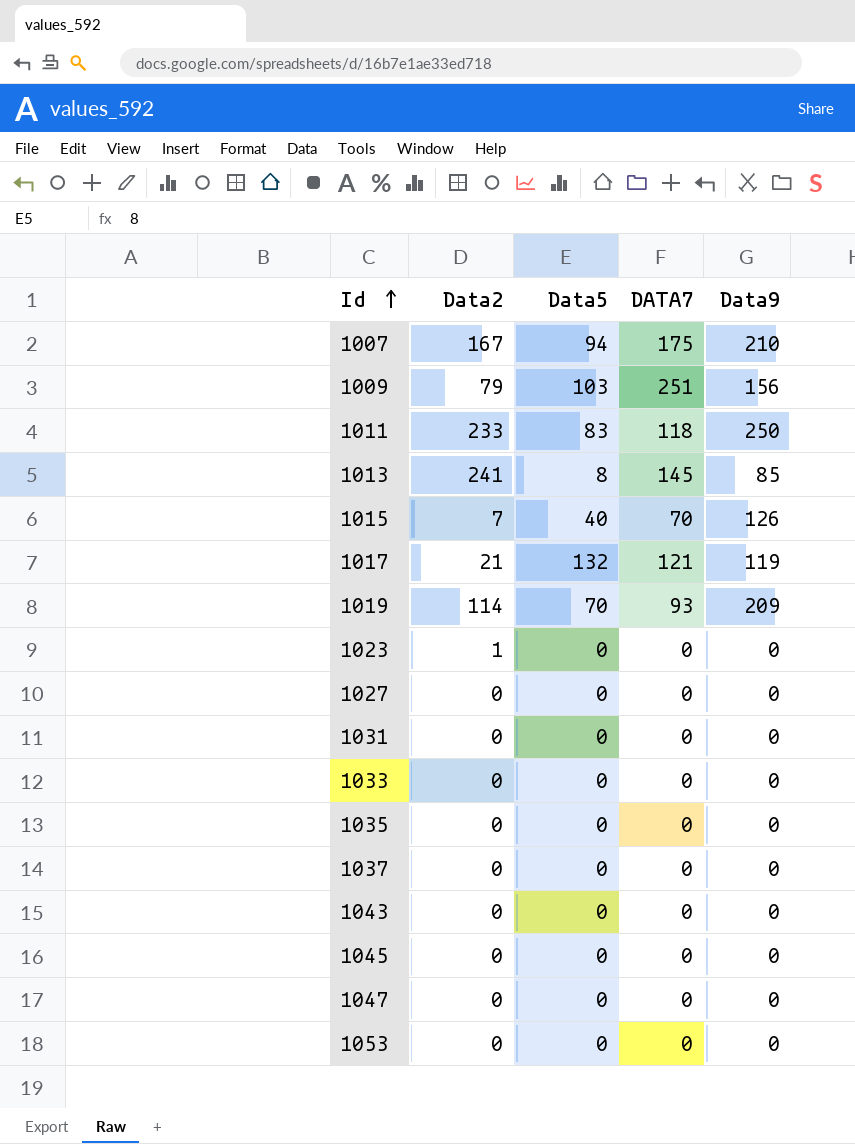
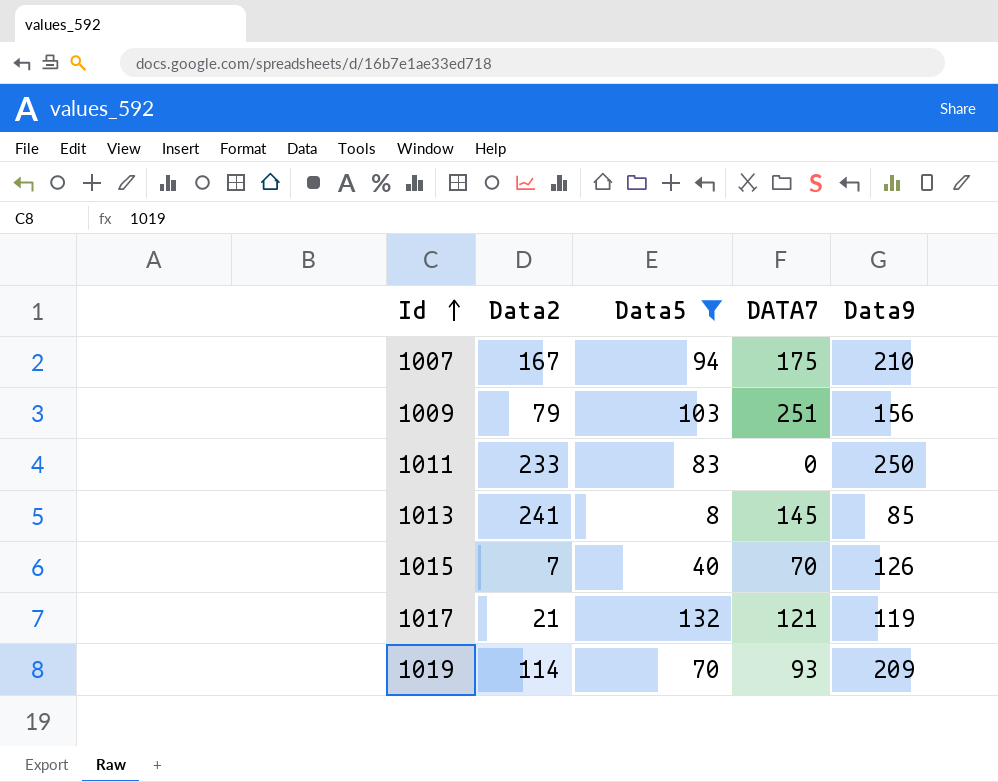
filter: none -> Data5 != 0
1011 | DATA7: 118 -> 0

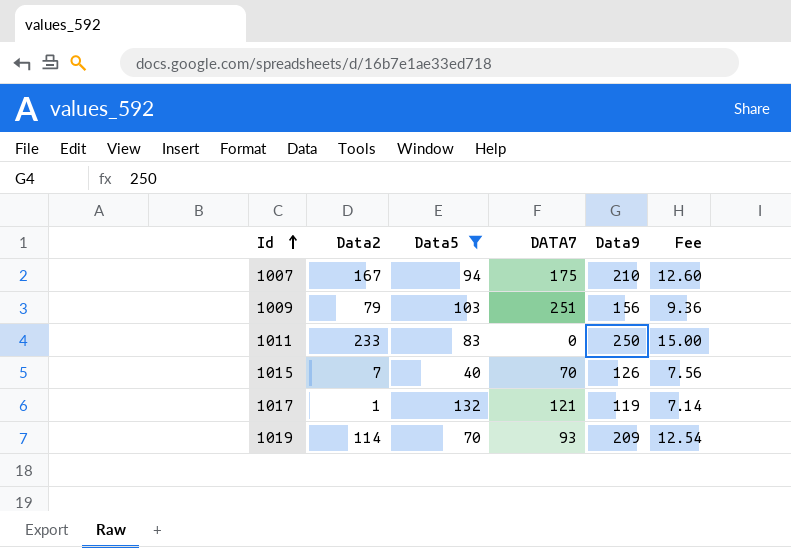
column Fee | formula: none -> [Data9] * 0.06
row 1013: 241 | 8 | 145 | 85 -> none
1017 | Data2: 21 -> 1

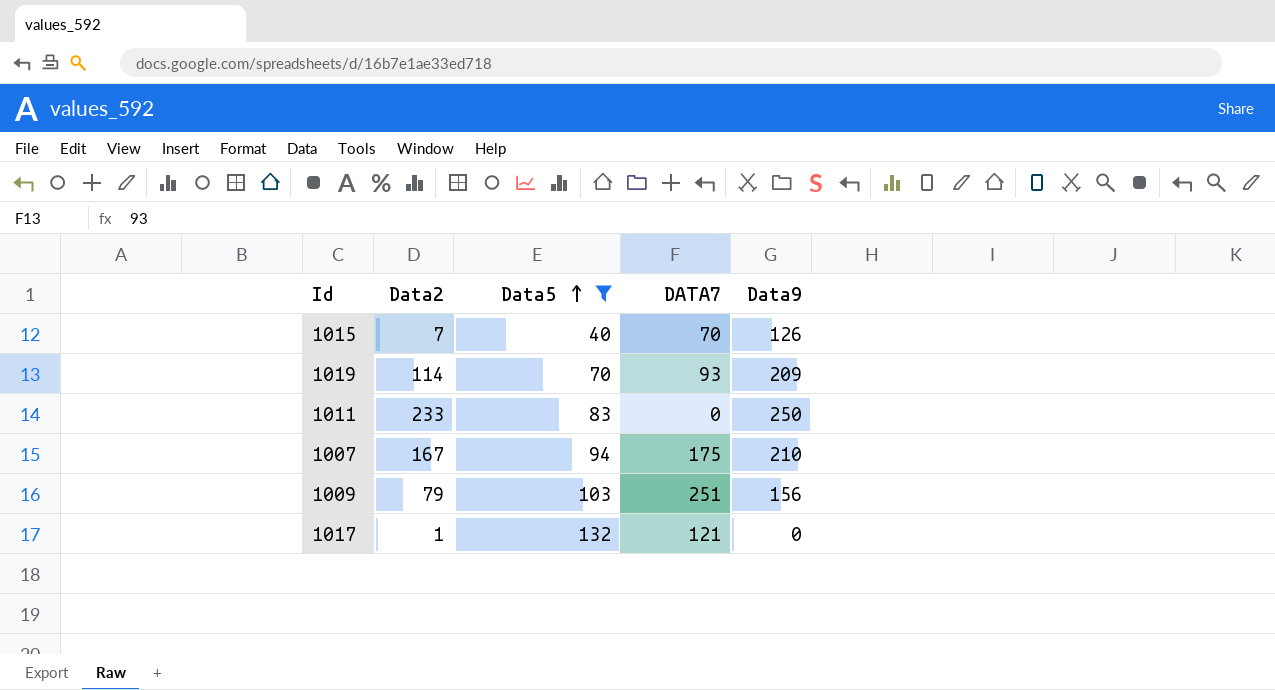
row order: Id ascending -> Data5 ascending
column Fee | formula: [Data9] * 0.06 -> none
1017 | Data9: 119 -> 0

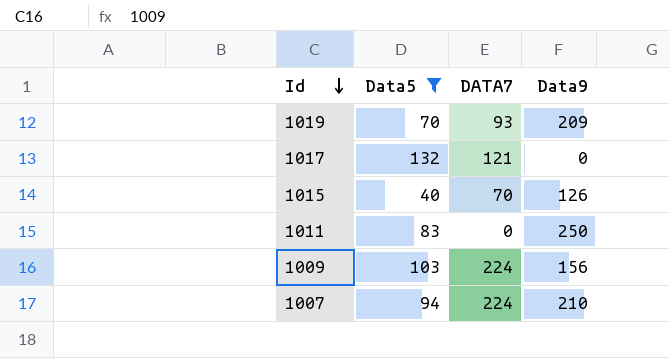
row order: Data5 ascending -> Id descending
column Data2 | position: 2 -> none
1009 | DATA7: 251 -> 224
1007 | DATA7: 175 -> 224

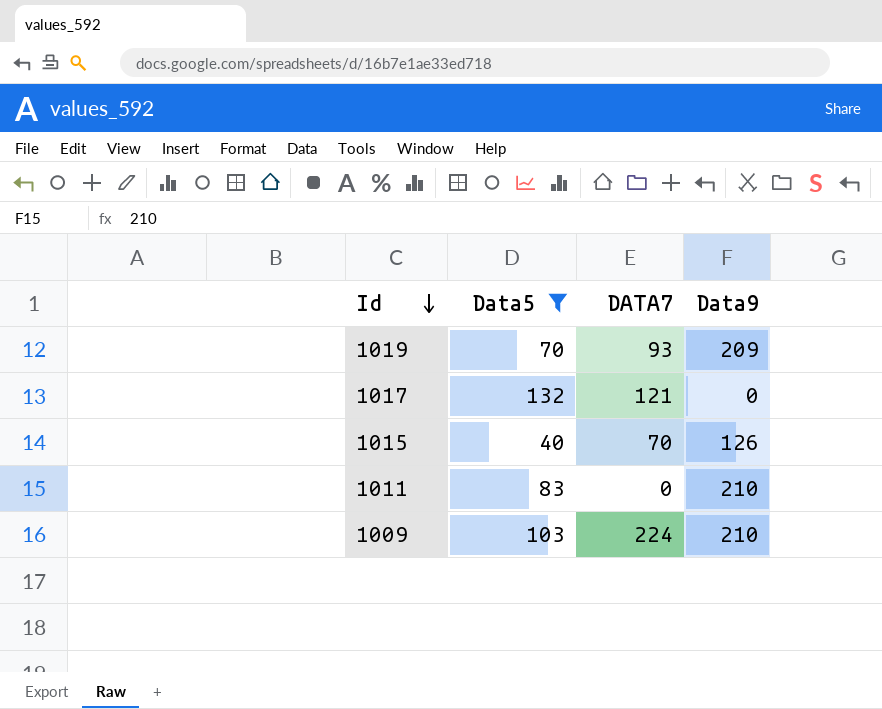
row 1007: 94 | 224 | 210 -> none
1011 | Data9: 250 -> 210
1009 | Data9: 156 -> 210

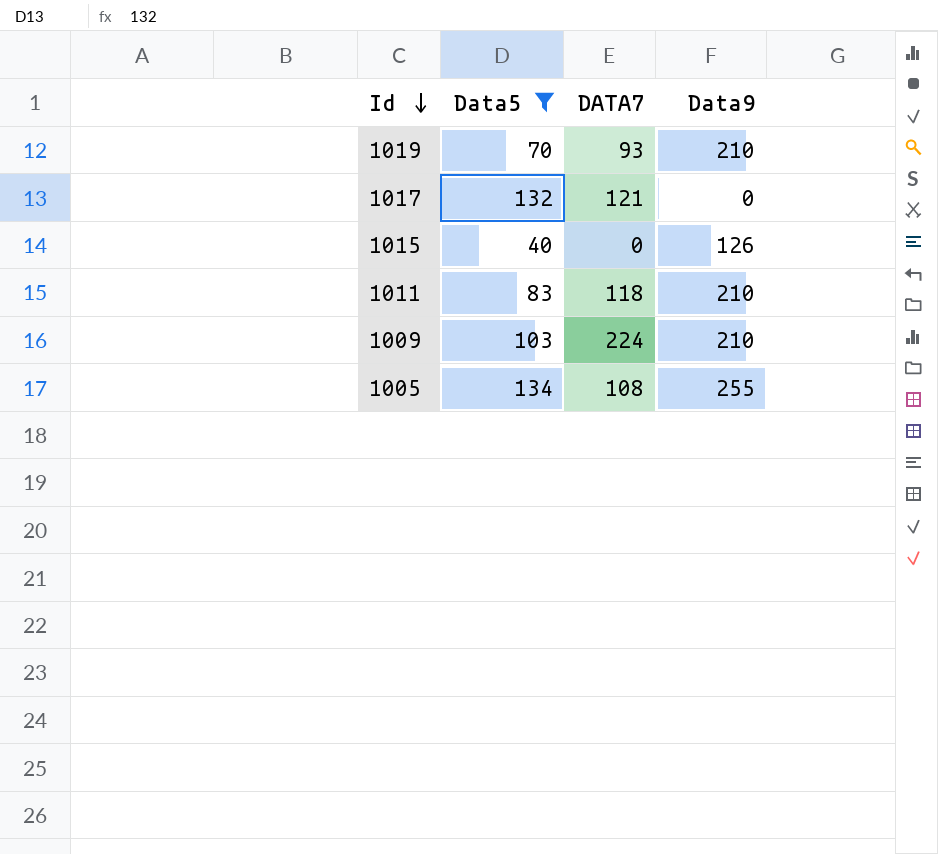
1019 | Data9: 209 -> 210
1015 | DATA7: 70 -> 0
1011 | DATA7: 0 -> 118
row 1005: none -> 134 | 108 | 255

